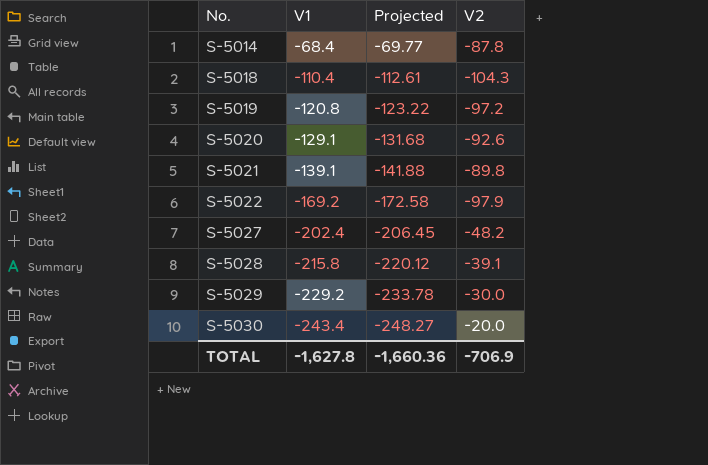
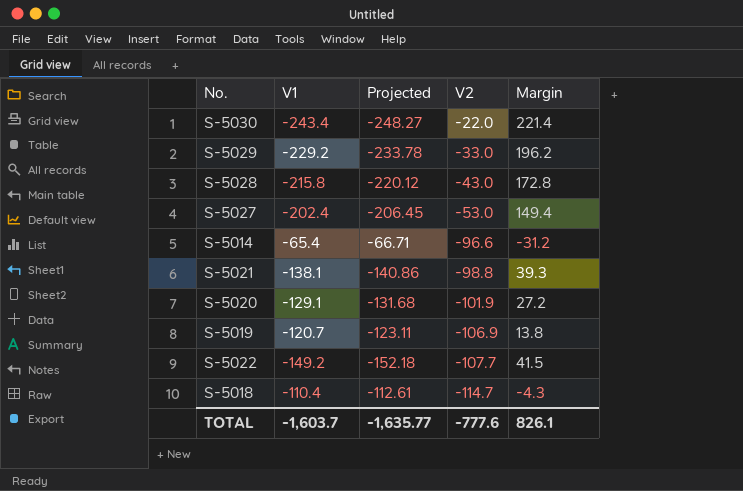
row order: No. ascending -> V2 descending
column Margin | formula: none -> [V2] - [V1]
S-5030 | V2: -20.0 -> -22.0
S-5029 | V2: -30.0 -> -33.0
S-5028 | V2: -39.1 -> -43.0
S-5027 | V2: -48.2 -> -53.0
S-5014 | V1: -68.4 -> -65.4
S-5014 | Projected: -69.77 -> -66.71
S-5014 | V2: -87.8 -> -96.6
S-5021 | V1: -139.1 -> -138.1
S-5021 | Projected: -141.88 -> -140.86
S-5021 | V2: -89.8 -> -98.8
S-5020 | V2: -92.6 -> -101.9
S-5019 | V1: -120.8 -> -120.7
S-5019 | Projected: -123.22 -> -123.11
S-5019 | V2: -97.2 -> -106.9
S-5022 | V1: -169.2 -> -149.2
S-5022 | Projected: -172.58 -> -152.18
S-5022 | V2: -97.9 -> -107.7
S-5018 | V2: -104.3 -> -114.7
TOTAL | V1: -1,627.8 -> -1,603.7
TOTAL | Projected: -1,660.36 -> -1,635.77
TOTAL | V2: -706.9 -> -777.6

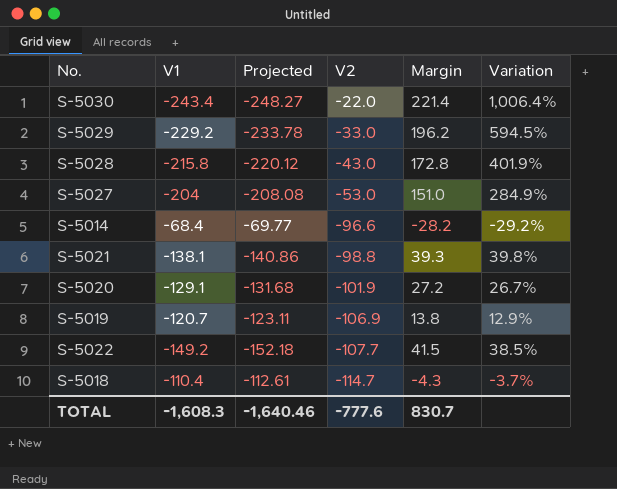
column Variation | formula: none -> ([V1] - [V2]) / [V2]
S-5027 | V1: -202.4 -> -204
S-5027 | Projected: -206.45 -> -208.08
S-5027 | Margin: 149.4 -> 151.0
S-5014 | V1: -65.4 -> -68.4
S-5014 | Projected: -66.71 -> -69.77
S-5014 | Margin: -31.2 -> -28.2
TOTAL | V1: -1,603.7 -> -1,608.3
TOTAL | Projected: -1,635.77 -> -1,640.46
TOTAL | Margin: 826.1 -> 830.7

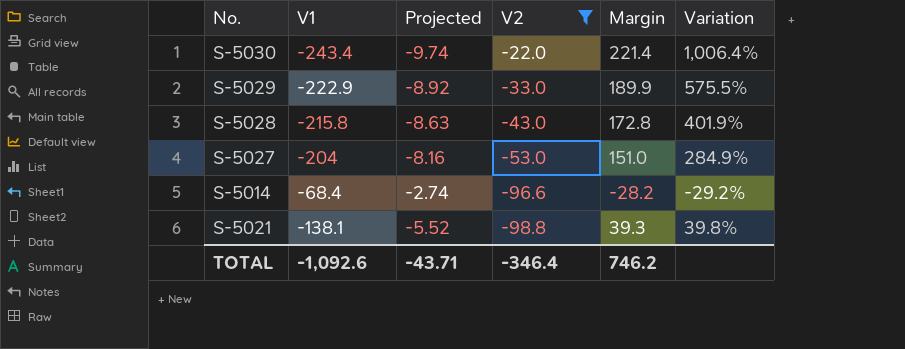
filter: none -> V2 >= -98.8
column Projected | formula: [V1] * 1.02 -> [V1] * 0.04
S-5029 | V1: -229.2 -> -222.9
S-5029 | Margin: 196.2 -> 189.9
S-5029 | Variation: 594.5% -> 575.5%
TOTAL | V1: -1,608.3 -> -1,092.6
TOTAL | Projected: -1,640.46 -> -43.71
TOTAL | V2: -777.6 -> -346.4
TOTAL | Margin: 830.7 -> 746.2

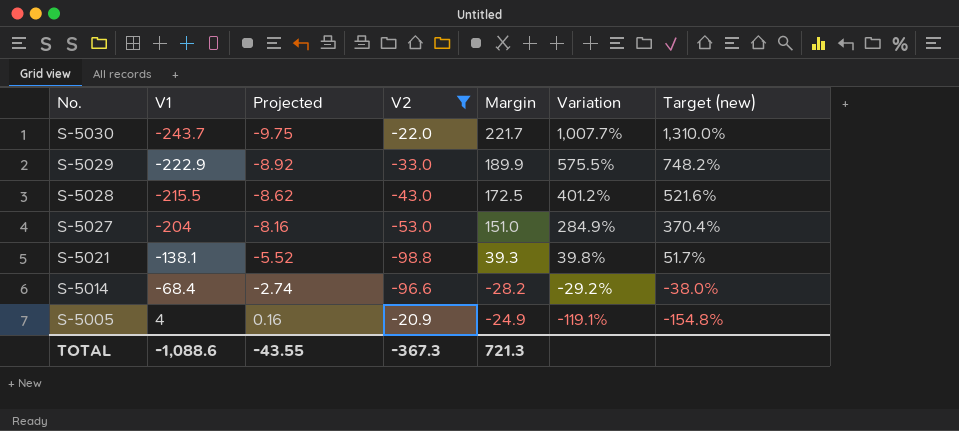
row order: V2 descending -> No. descending
column Target (new) | formula: none -> [Variation] * 1.3
S-5030 | V1: -243.4 -> -243.7
S-5030 | Projected: -9.74 -> -9.75
S-5030 | Margin: 221.4 -> 221.7
S-5030 | Variation: 1,006.4% -> 1,007.7%
S-5028 | V1: -215.8 -> -215.5
S-5028 | Projected: -8.63 -> -8.62
S-5028 | Margin: 172.8 -> 172.5
S-5028 | Variation: 401.9% -> 401.2%
row S-5005: none -> 4 | 0.16 | -20.9 | -24.9 | -119.1% | -154.8%
TOTAL | V1: -1,092.6 -> -1,088.6
TOTAL | Projected: -43.71 -> -43.55
TOTAL | V2: -346.4 -> -367.3
TOTAL | Margin: 746.2 -> 721.3

